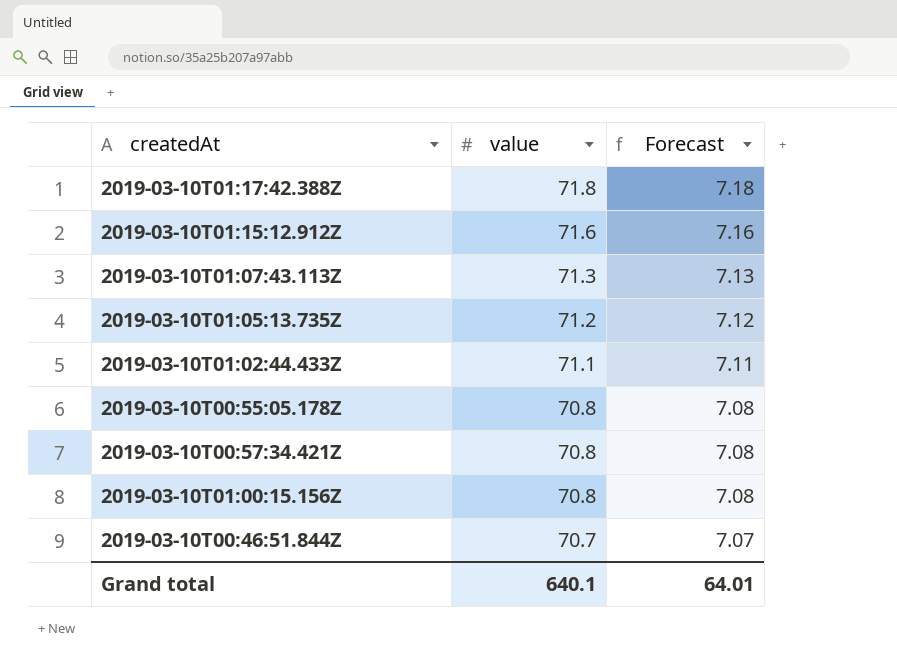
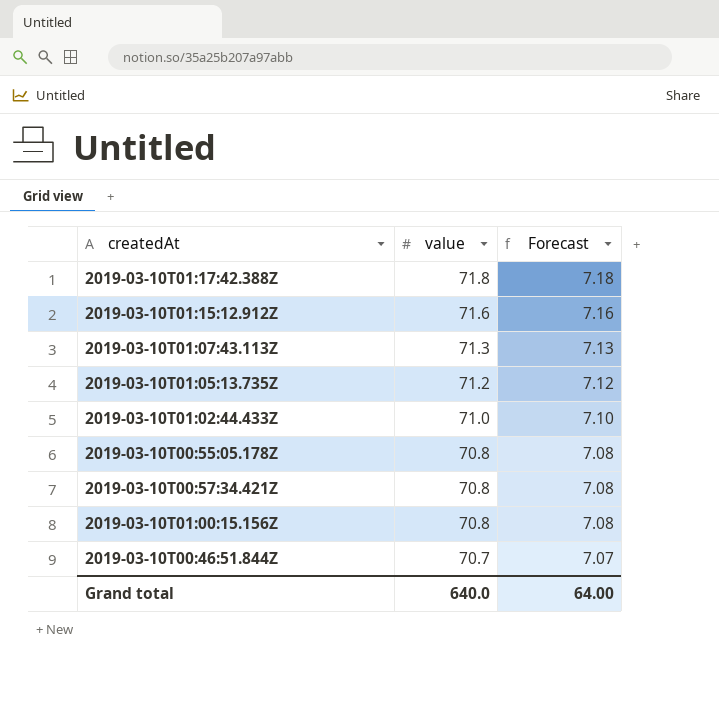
2019-03-10T01:02:44.433Z | value: 71.1 -> 71.0
2019-03-10T01:02:44.433Z | Forecast: 7.11 -> 7.10
Grand total | value: 640.1 -> 640.0
Grand total | Forecast: 64.01 -> 64.00

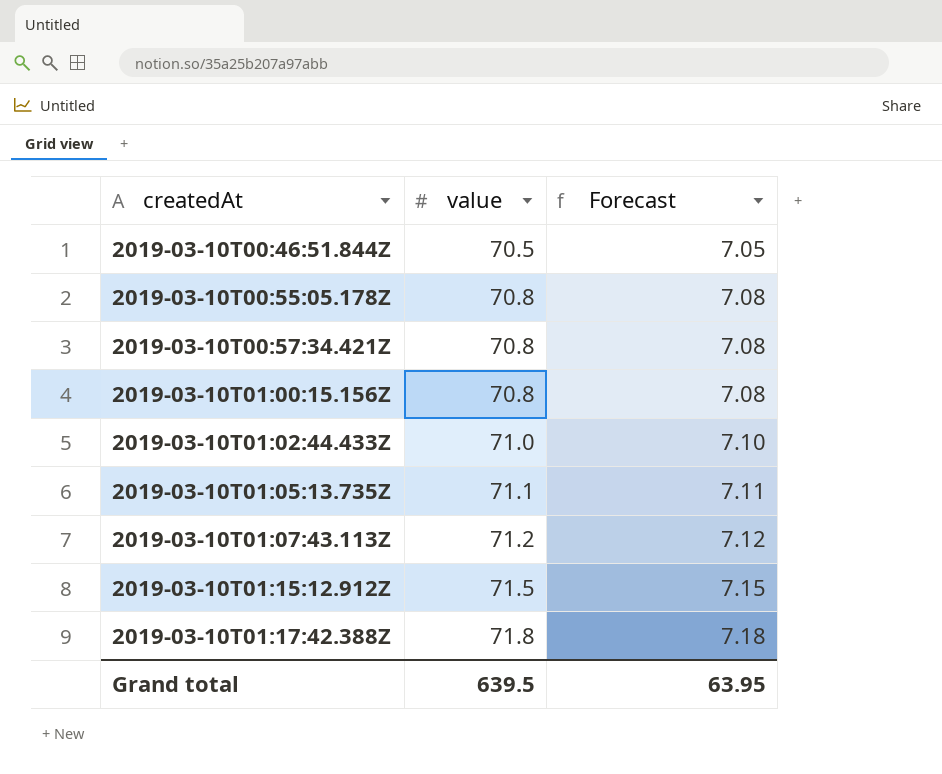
row order: value descending -> createdAt ascending
2019-03-10T00:46:51.844Z | value: 70.7 -> 70.5
2019-03-10T00:46:51.844Z | Forecast: 7.07 -> 7.05
2019-03-10T01:05:13.735Z | value: 71.2 -> 71.1
2019-03-10T01:05:13.735Z | Forecast: 7.12 -> 7.11
2019-03-10T01:07:43.113Z | value: 71.3 -> 71.2
2019-03-10T01:07:43.113Z | Forecast: 7.13 -> 7.12
2019-03-10T01:15:12.912Z | value: 71.6 -> 71.5
2019-03-10T01:15:12.912Z | Forecast: 7.16 -> 7.15
Grand total | value: 640.0 -> 639.5
Grand total | Forecast: 64.00 -> 63.95

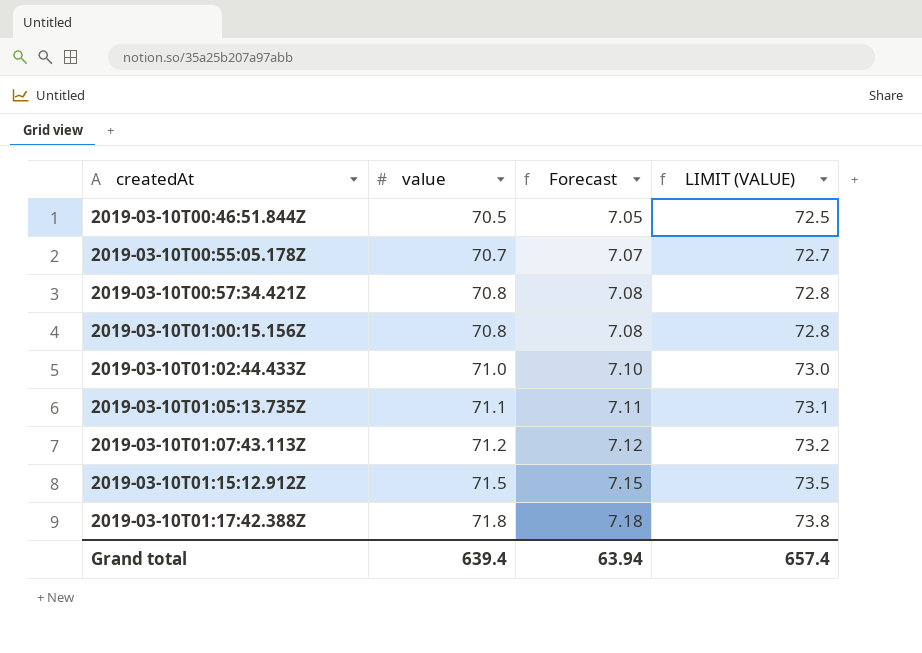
column LIMIT (VALUE) | formula: none -> [value] + 2
2019-03-10T00:55:05.178Z | value: 70.8 -> 70.7
2019-03-10T00:55:05.178Z | Forecast: 7.08 -> 7.07
Grand total | value: 639.5 -> 639.4
Grand total | Forecast: 63.95 -> 63.94

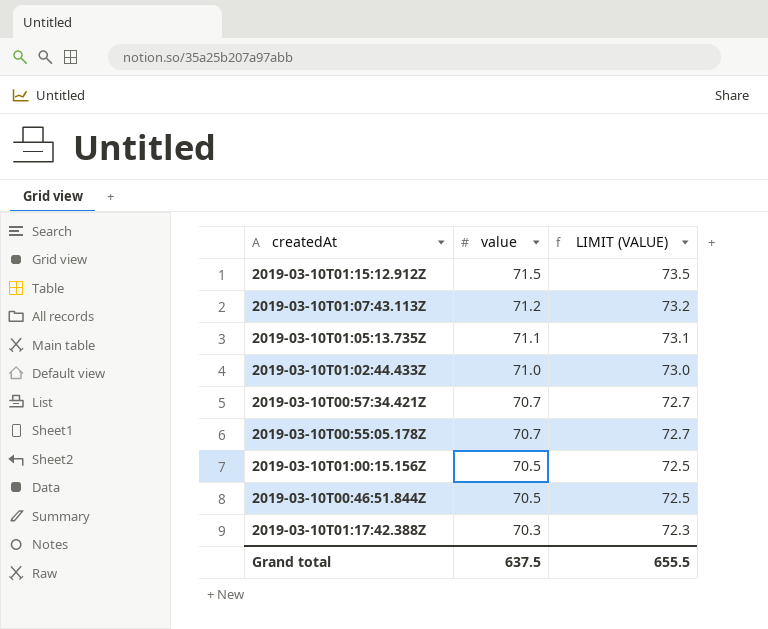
row order: createdAt ascending -> value descending
column Forecast | formula: [value] * 0.1 -> none
2019-03-10T00:57:34.421Z | value: 70.8 -> 70.7
2019-03-10T00:57:34.421Z | LIMIT (VALUE): 72.8 -> 72.7
2019-03-10T01:00:15.156Z | value: 70.8 -> 70.5
2019-03-10T01:00:15.156Z | LIMIT (VALUE): 72.8 -> 72.5
2019-03-10T01:17:42.388Z | value: 71.8 -> 70.3
2019-03-10T01:17:42.388Z | LIMIT (VALUE): 73.8 -> 72.3
Grand total | value: 639.4 -> 637.5
Grand total | LIMIT (VALUE): 657.4 -> 655.5

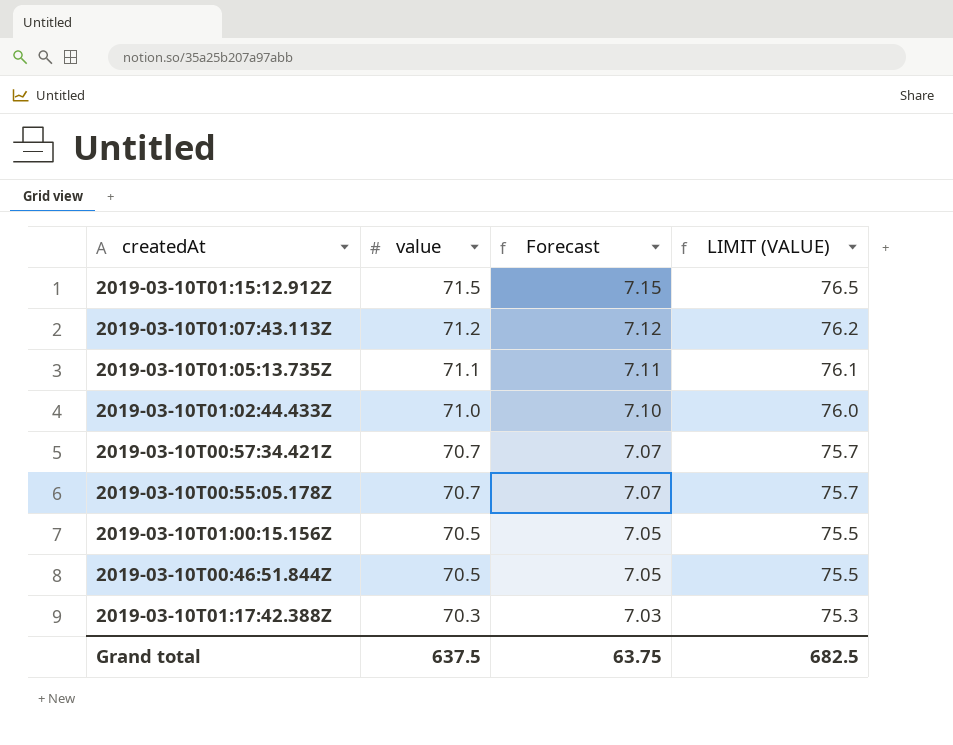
column Forecast | formula: none -> [value] * 0.1
column LIMIT (VALUE) | formula: [value] + 2 -> [value] + 5
Grand total | LIMIT (VALUE): 655.5 -> 682.5

